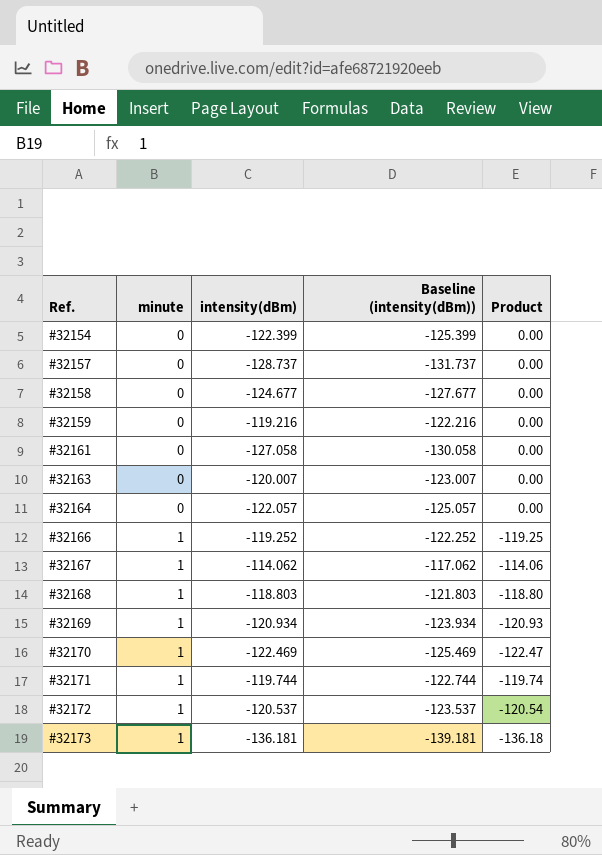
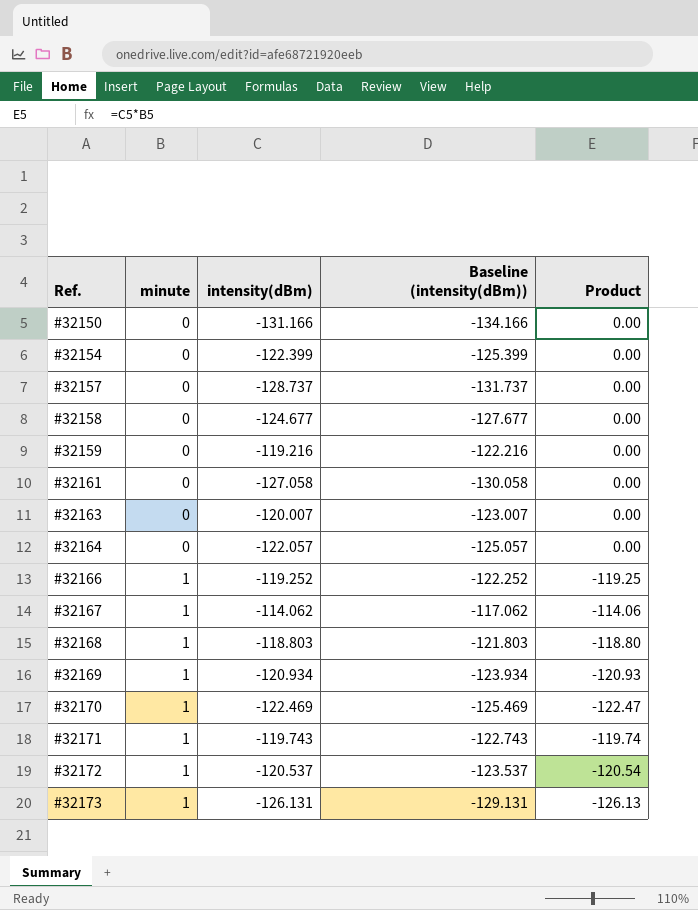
row #32150: none -> 0 | -131.166 | -134.166 | 0.00
#32171 | intensity(dBm): -119.744 -> -119.743
#32171 | Baseline (intensity(dBm)): -122.744 -> -122.743
#32173 | intensity(dBm): -136.181 -> -126.131
#32173 | Baseline (intensity(dBm)): -139.181 -> -129.131
#32173 | Product: -136.18 -> -126.13

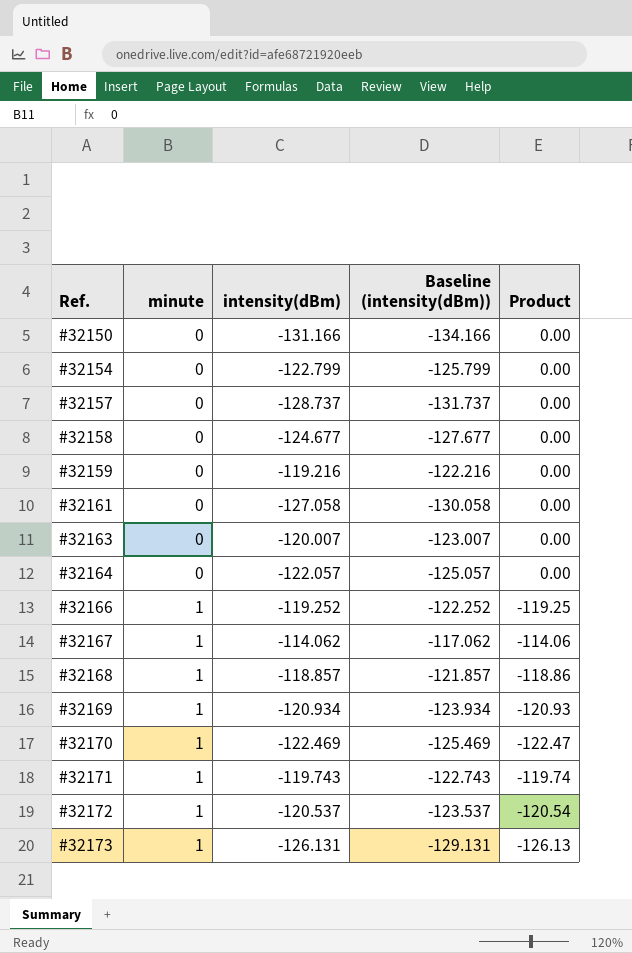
#32154 | intensity(dBm): -122.399 -> -122.799
#32154 | Baseline (intensity(dBm)): -125.399 -> -125.799
#32168 | intensity(dBm): -118.803 -> -118.857
#32168 | Baseline (intensity(dBm)): -121.803 -> -121.857
#32168 | Product: -118.80 -> -118.86

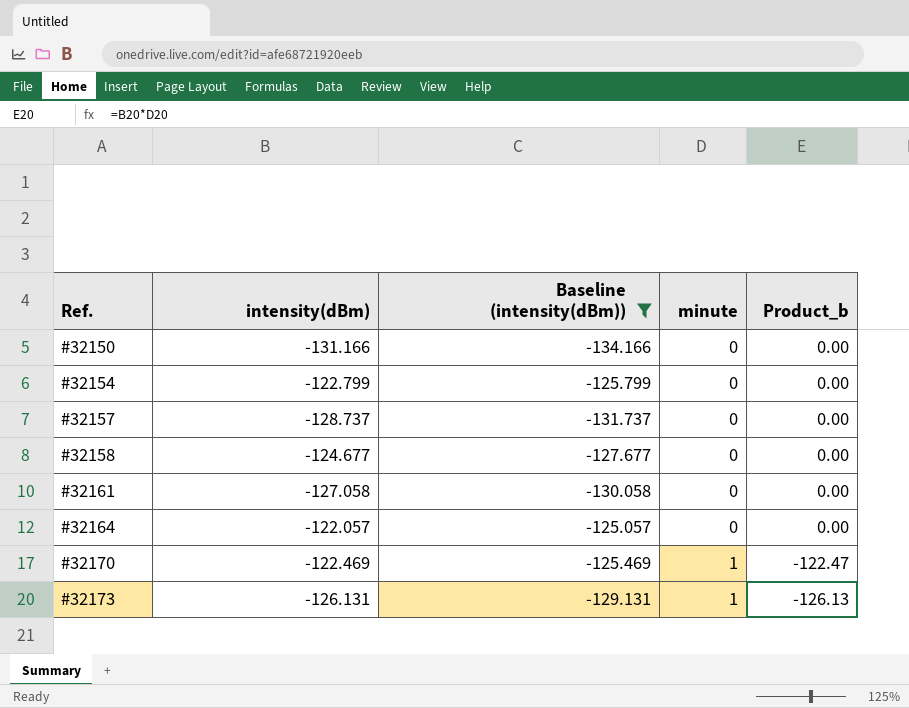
filter: none -> Baseline (intensity(dBm)) <= -125.057
column minute | position: 2 -> 4
column name: Product -> Product_b

